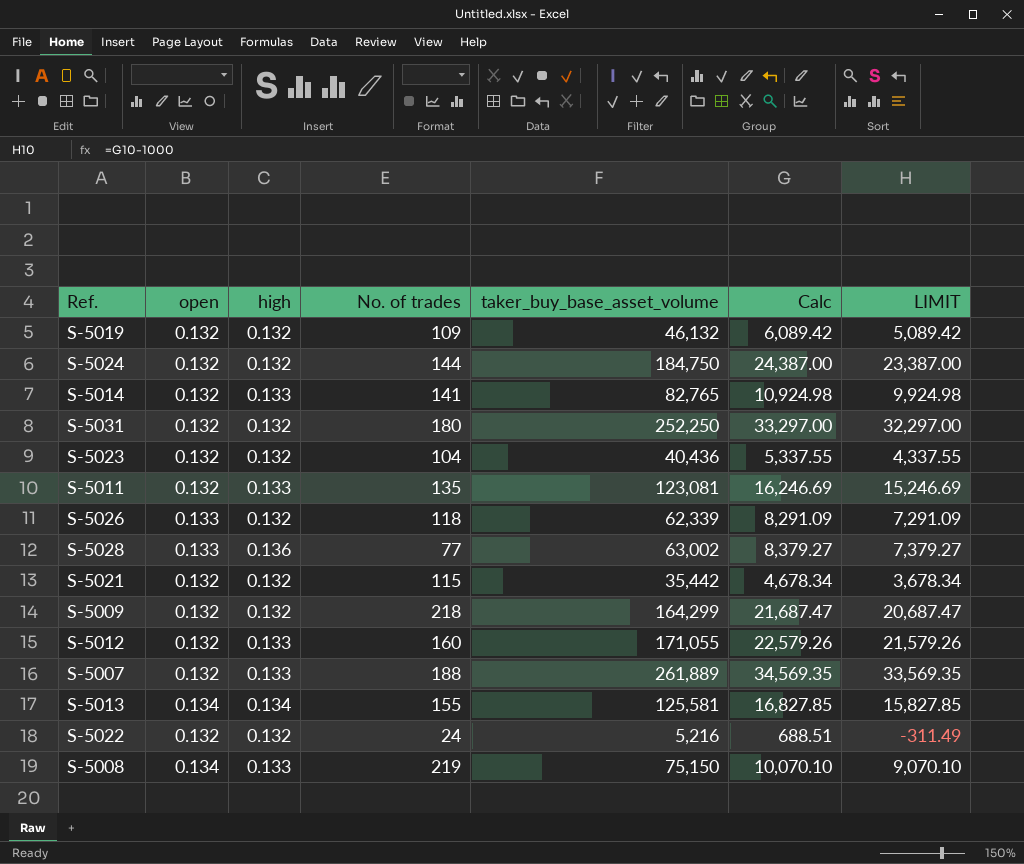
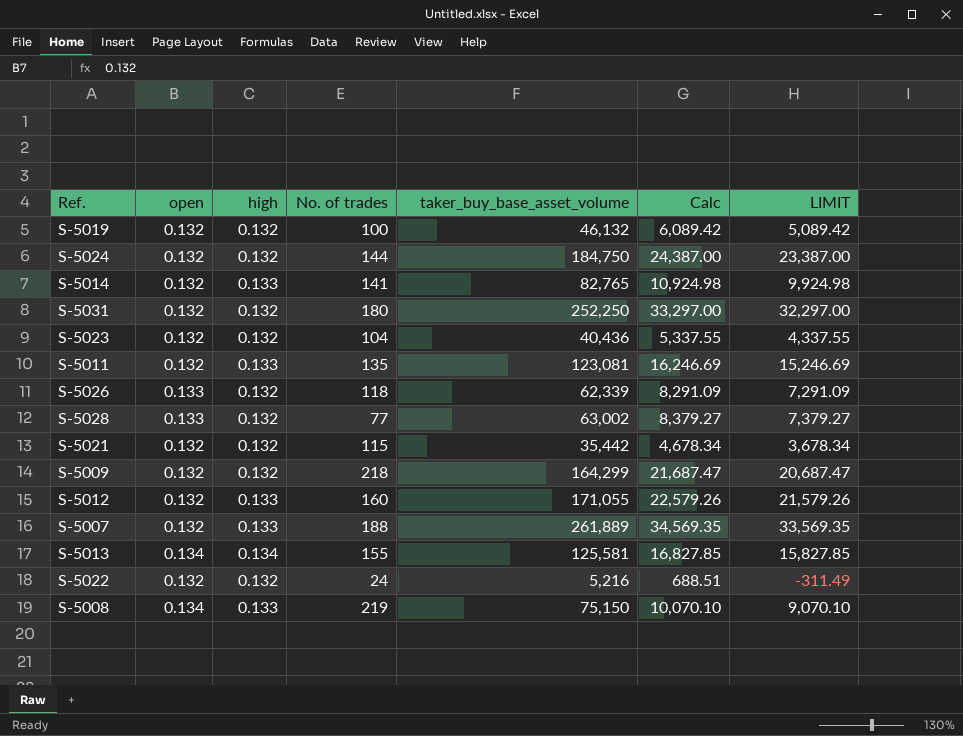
S-5019 | No. of trades: 109 -> 100
S-5028 | high: 0.136 -> 0.132

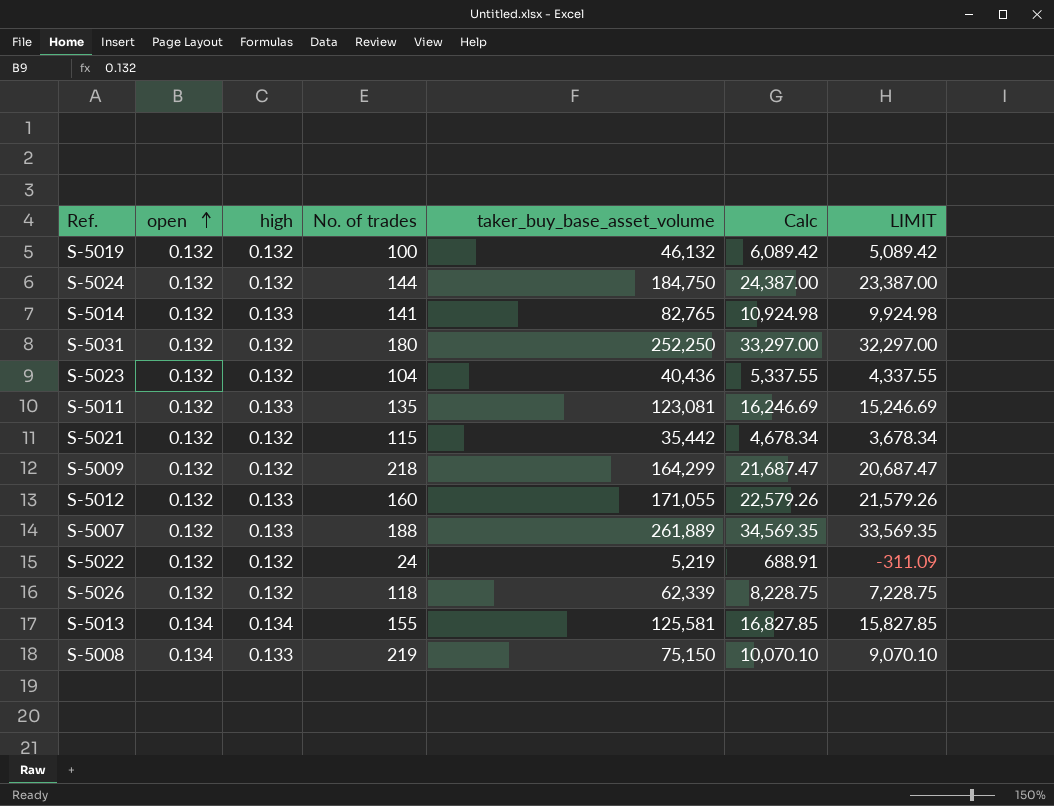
row order: none -> open ascending
row S-5028: 0.133 | 0.132 | 77 | 63,002 | 8,379.27 | 7,379.27 -> none
S-5022 | taker_buy_base_asset_volume: 5,216 -> 5,219
S-5022 | Calc: 688.51 -> 688.91
S-5022 | LIMIT: -311.49 -> -311.09
S-5026 | open: 0.133 -> 0.132
S-5026 | Calc: 8,291.09 -> 8,228.75
S-5026 | LIMIT: 7,291.09 -> 7,228.75

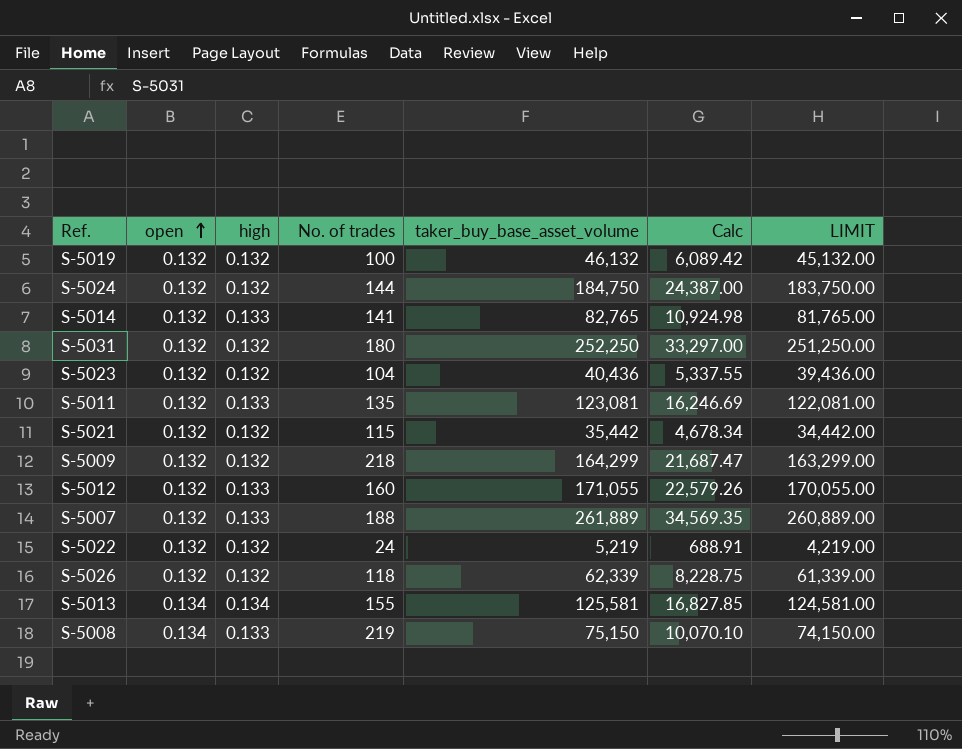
column LIMIT | formula: [Calc] - 1000 -> [taker_buy_base_asset_volume] - 1000

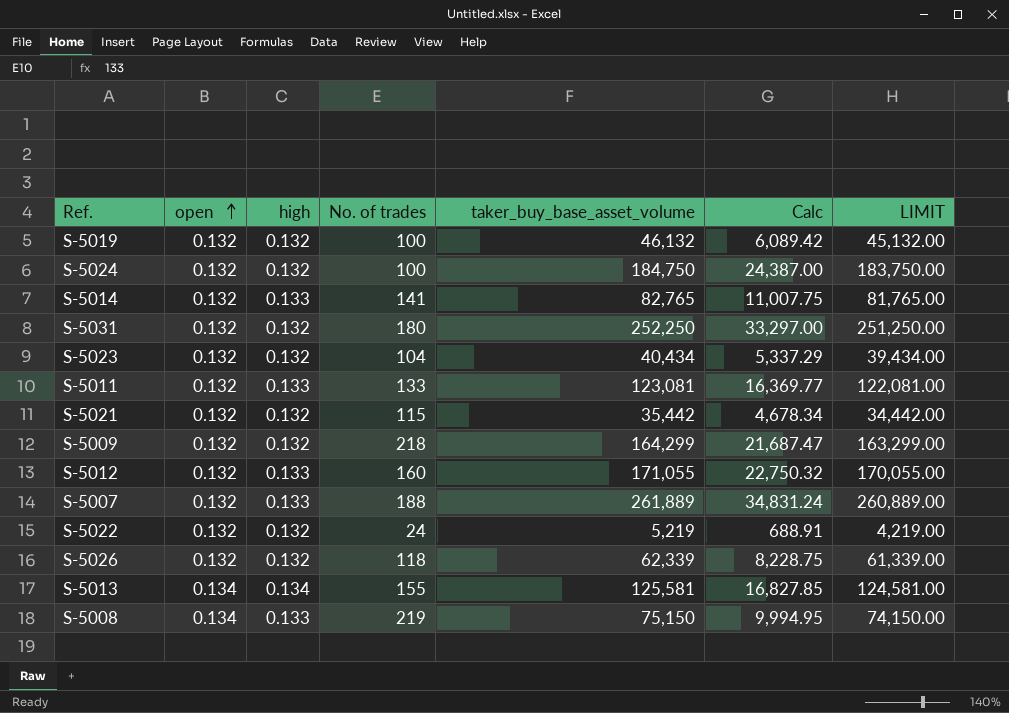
column Calc | formula: [open] * [taker_buy_base_asset_volume] -> [high] * [taker_buy_base_asset_volume]
S-5024 | No. of trades: 144 -> 100
S-5023 | taker_buy_base_asset_volume: 40,436 -> 40,434
S-5023 | LIMIT: 39,436.00 -> 39,434.00
S-5011 | No. of trades: 135 -> 133

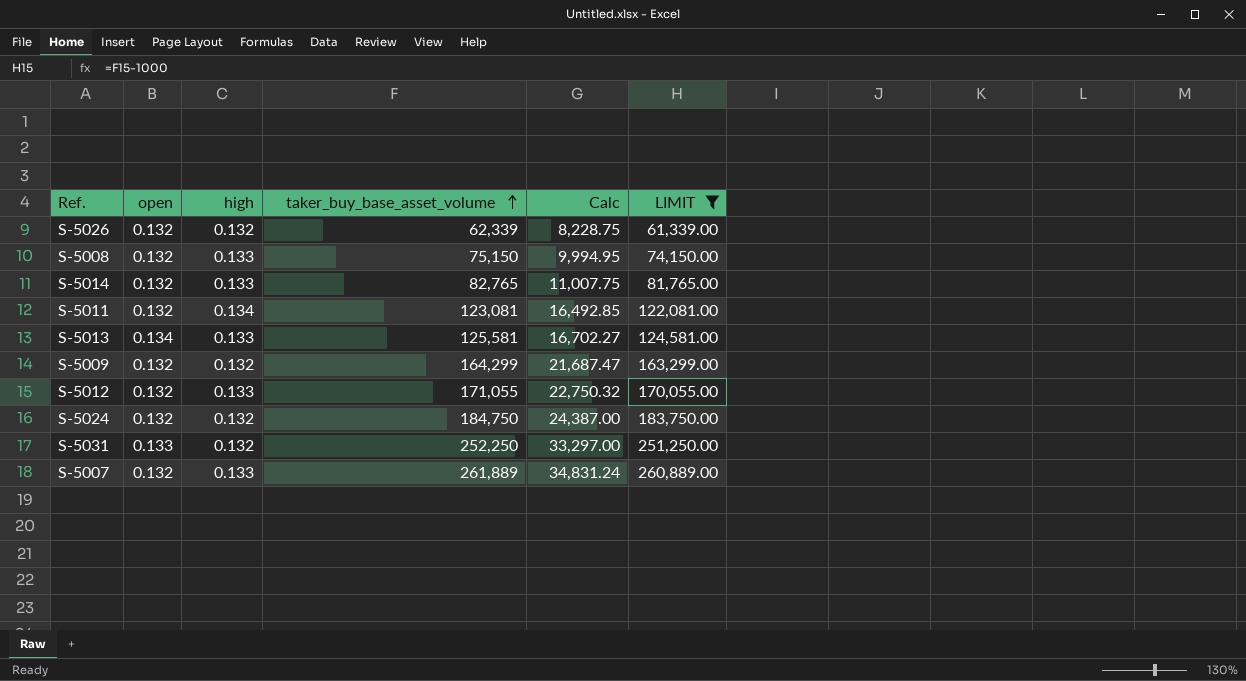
filter: none -> LIMIT >= 61,339.00
row order: open ascending -> taker_buy_base_asset_volume ascending
column No. of trades | position: 4 -> none
S-5008 | open: 0.134 -> 0.132
S-5011 | high: 0.133 -> 0.134
S-5011 | Calc: 16,369.77 -> 16,492.85
S-5013 | high: 0.134 -> 0.133
S-5013 | Calc: 16,827.85 -> 16,702.27
S-5031 | open: 0.132 -> 0.133

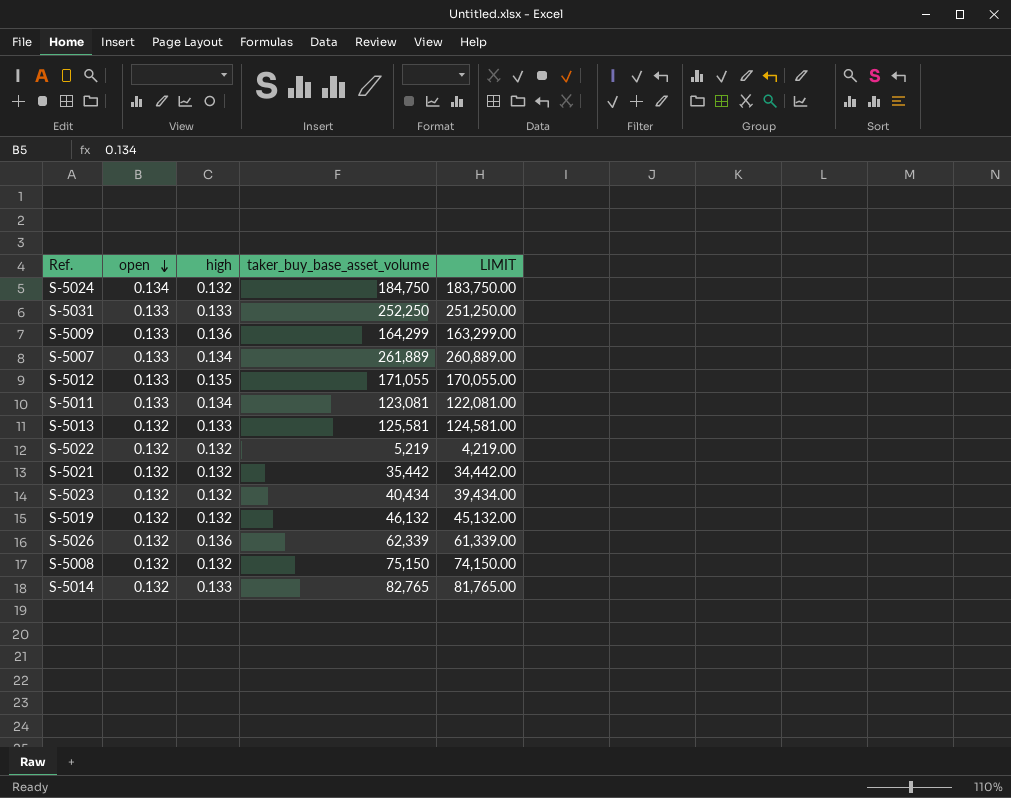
filter: LIMIT >= 61,339.00 -> none
row order: taker_buy_base_asset_volume ascending -> open descending
column Calc | formula: [high] * [taker_buy_base_asset_volume] -> none
S-5024 | open: 0.132 -> 0.134
S-5031 | high: 0.132 -> 0.133
S-5009 | open: 0.132 -> 0.133
S-5009 | high: 0.132 -> 0.136
S-5007 | open: 0.132 -> 0.133
S-5007 | high: 0.133 -> 0.134
S-5012 | open: 0.132 -> 0.133
S-5012 | high: 0.133 -> 0.135
S-5011 | open: 0.132 -> 0.133
S-5013 | open: 0.134 -> 0.132
S-5026 | high: 0.132 -> 0.136
S-5008 | high: 0.133 -> 0.132

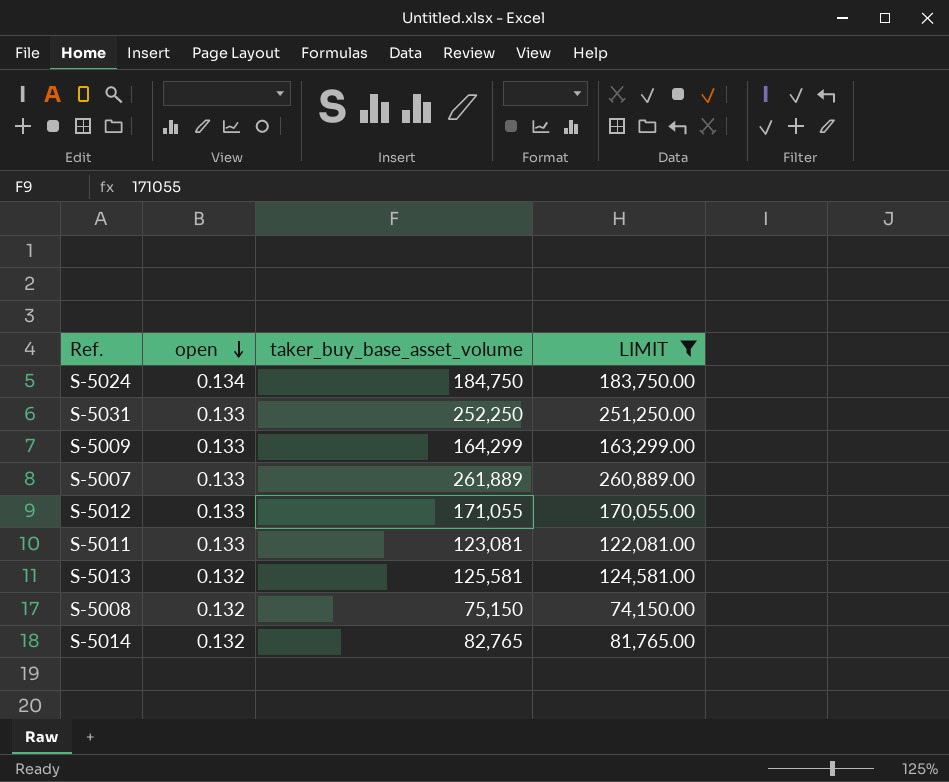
filter: none -> LIMIT >= 74,150.00
column high | position: 3 -> none

